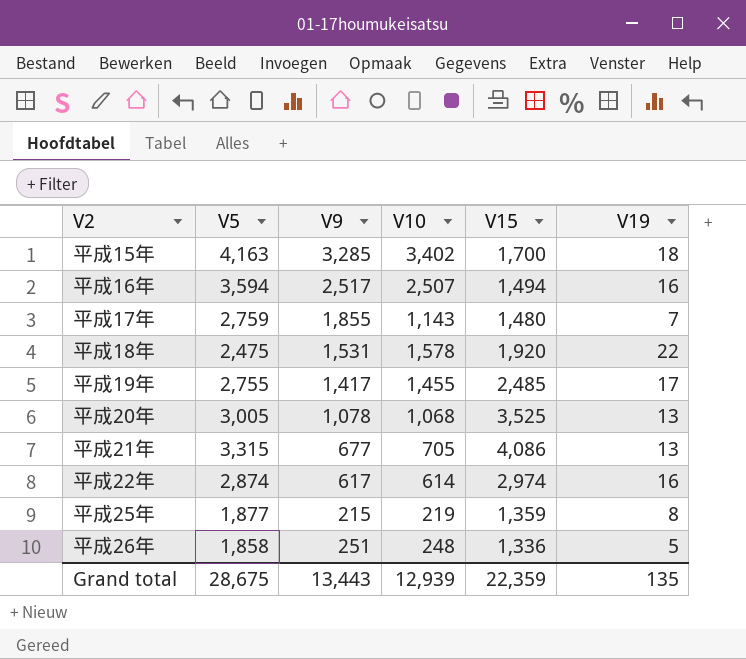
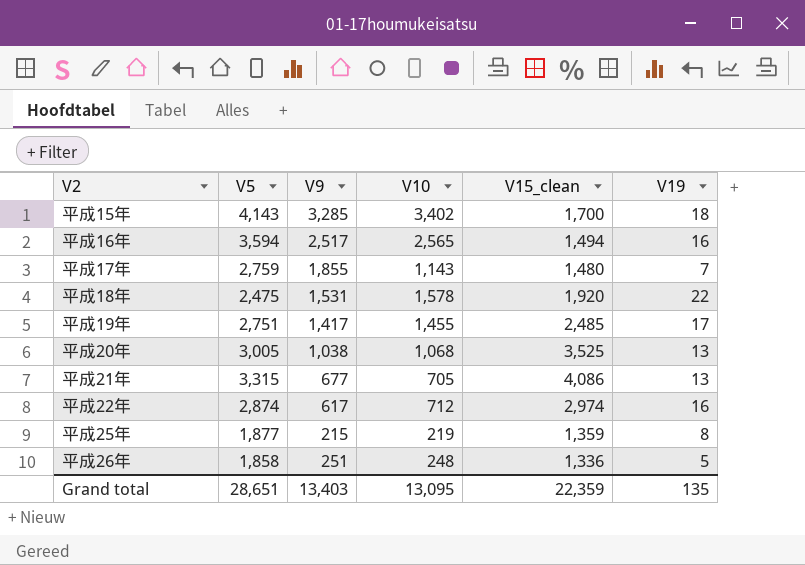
column name: V15 -> V15_clean
平成15年 | V5: 4,163 -> 4,143
平成16年 | V10: 2,507 -> 2,565
平成19年 | V5: 2,755 -> 2,751
平成20年 | V9: 1,078 -> 1,038
平成22年 | V10: 614 -> 712
Grand total | V5: 28,675 -> 28,651
Grand total | V9: 13,443 -> 13,403
Grand total | V10: 12,939 -> 13,095

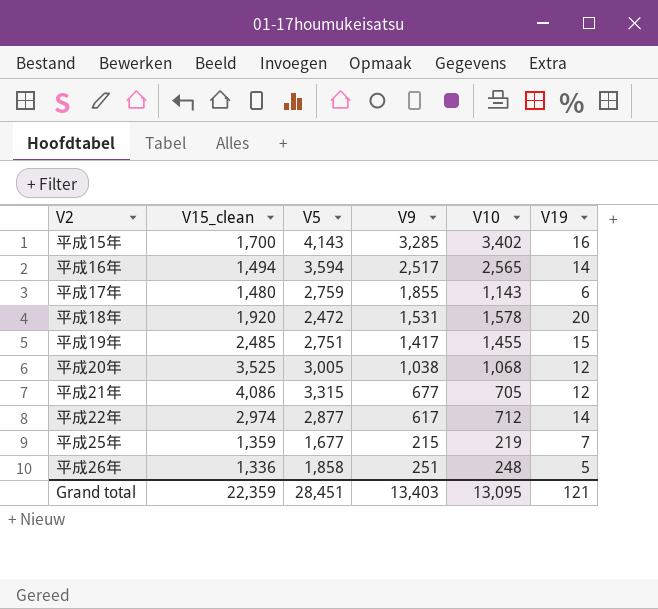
column V15_clean | position: 5 -> 2
平成15年 | V19: 18 -> 16
平成16年 | V19: 16 -> 14
平成17年 | V19: 7 -> 6
平成18年 | V5: 2,475 -> 2,472
平成18年 | V19: 22 -> 20
平成19年 | V19: 17 -> 15
平成20年 | V19: 13 -> 12
平成21年 | V19: 13 -> 12
平成22年 | V5: 2,874 -> 2,877
平成22年 | V19: 16 -> 14
平成25年 | V5: 1,877 -> 1,677
平成25年 | V19: 8 -> 7
Grand total | V5: 28,651 -> 28,451
Grand total | V19: 135 -> 121

